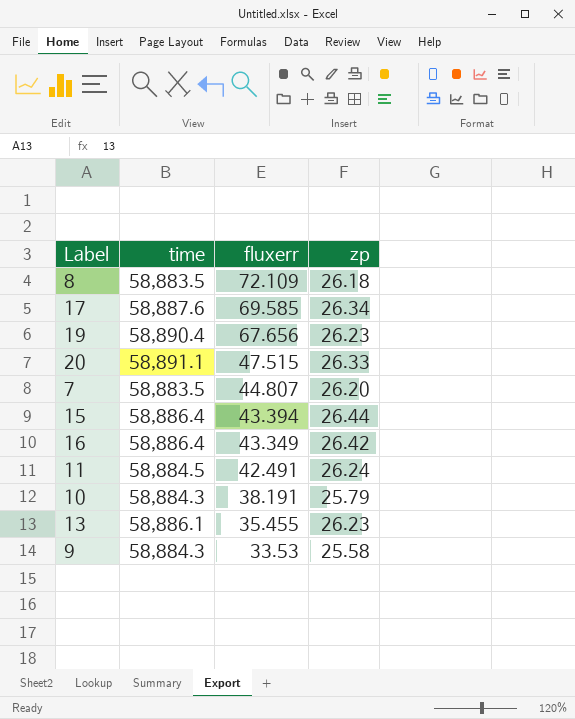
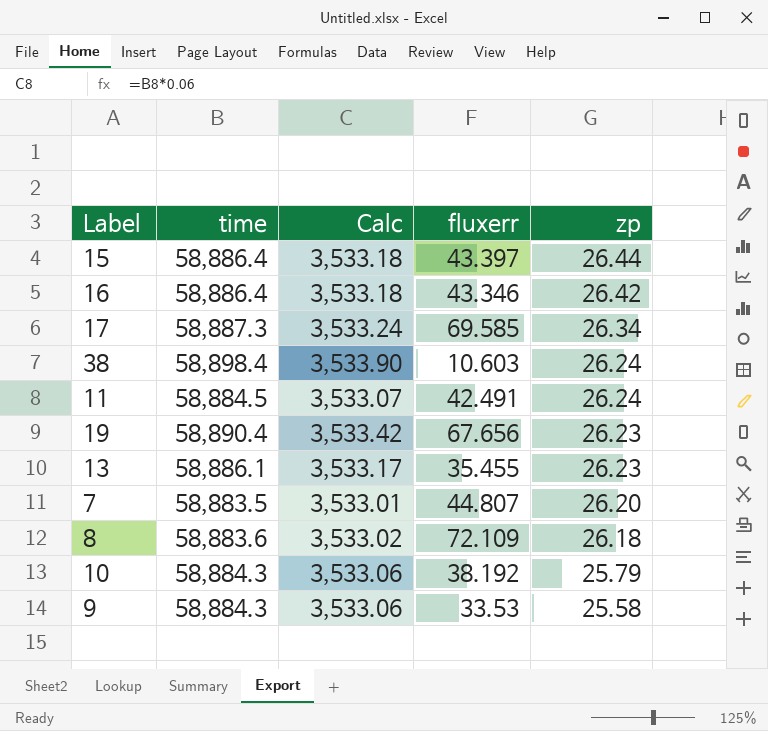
row order: fluxerr descending -> zp descending
column Calc | formula: none -> [time] * 0.06
row 20: 58,891.1 | 47.515 | 26.33 -> none
15 | fluxerr: 43.394 -> 43.397
16 | fluxerr: 43.349 -> 43.346
17 | time: 58,887.6 -> 58,887.3
row 38: none -> 58,898.4 | 3,533.90 | 10.603 | 26.24
8 | time: 58,883.5 -> 58,883.6
10 | fluxerr: 38.191 -> 38.192

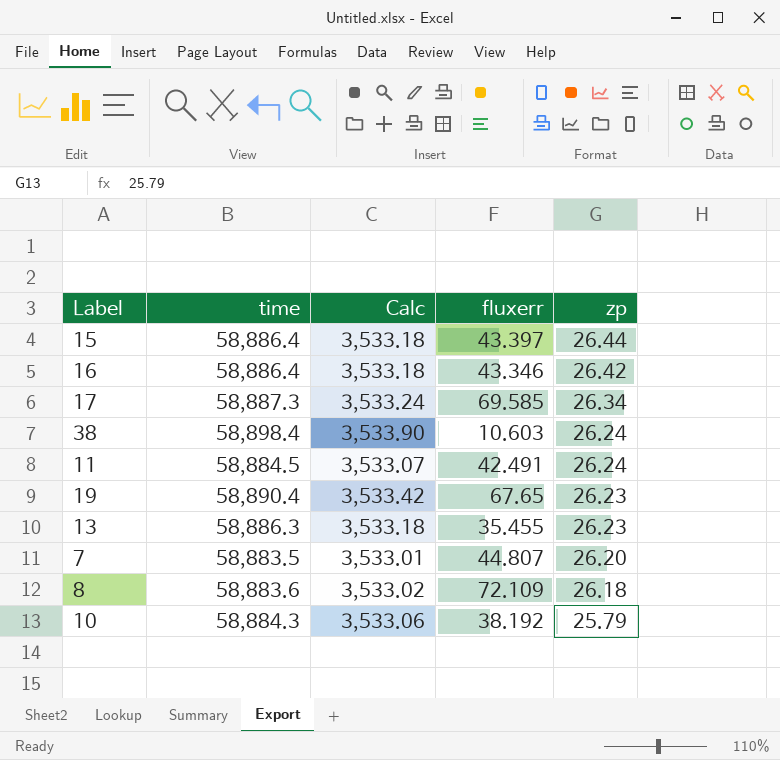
row 9: 58,884.3 | 3,533.06 | 33.53 | 25.58 -> none
19 | fluxerr: 67.656 -> 67.65
13 | time: 58,886.1 -> 58,886.3
13 | Calc: 3,533.17 -> 3,533.18

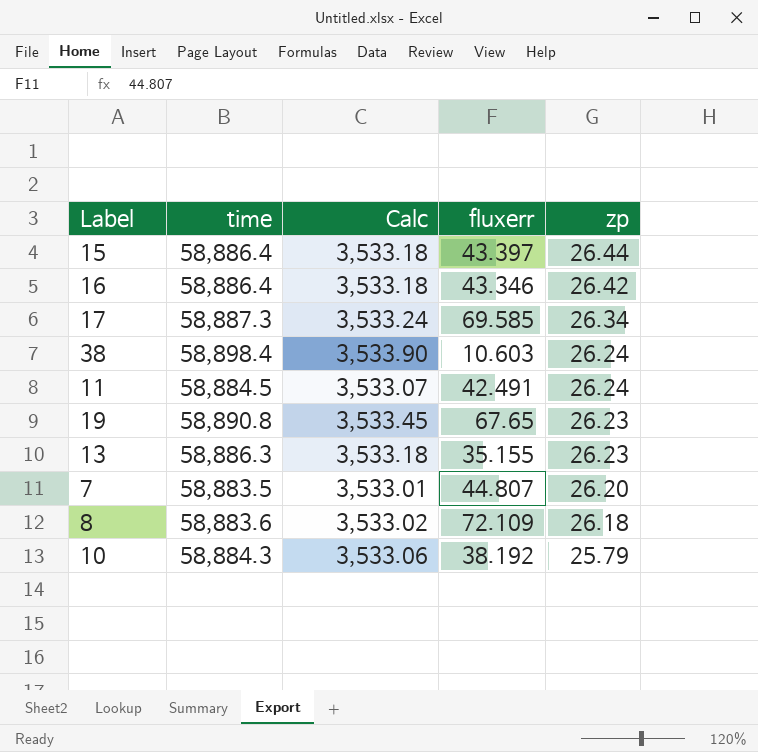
19 | time: 58,890.4 -> 58,890.8
19 | Calc: 3,533.42 -> 3,533.45
13 | fluxerr: 35.455 -> 35.155

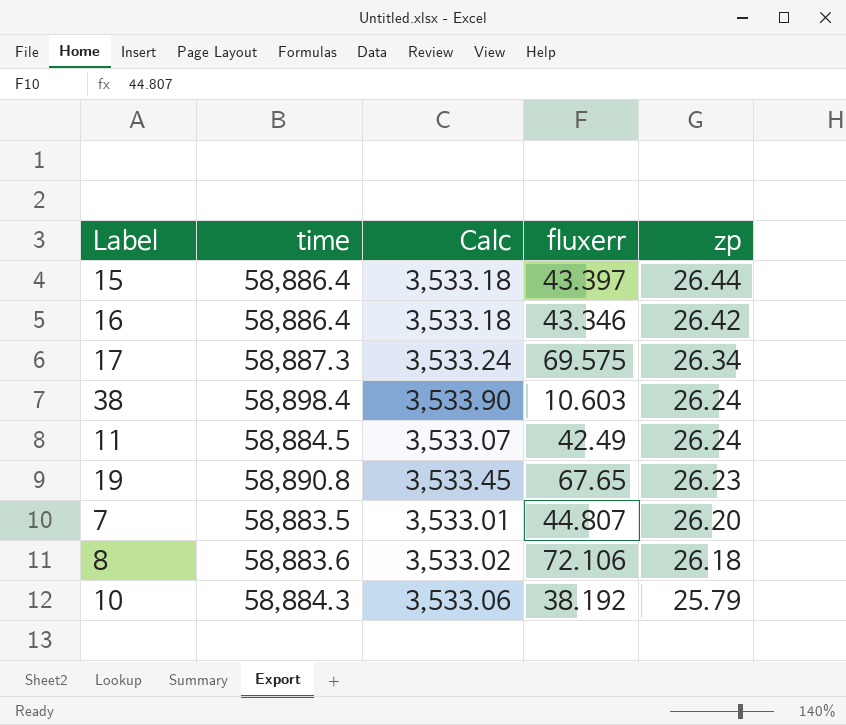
row 13: 58,886.3 | 3,533.18 | 35.155 | 26.23 -> none
17 | fluxerr: 69.585 -> 69.575
11 | fluxerr: 42.491 -> 42.49
8 | fluxerr: 72.109 -> 72.106

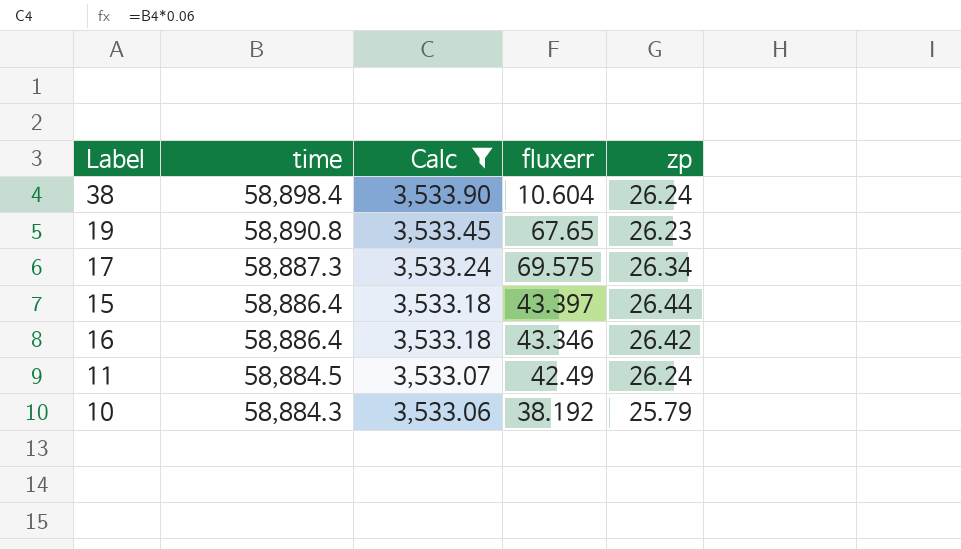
filter: none -> Calc >= 3,533.06
row order: zp descending -> time descending
38 | fluxerr: 10.603 -> 10.604

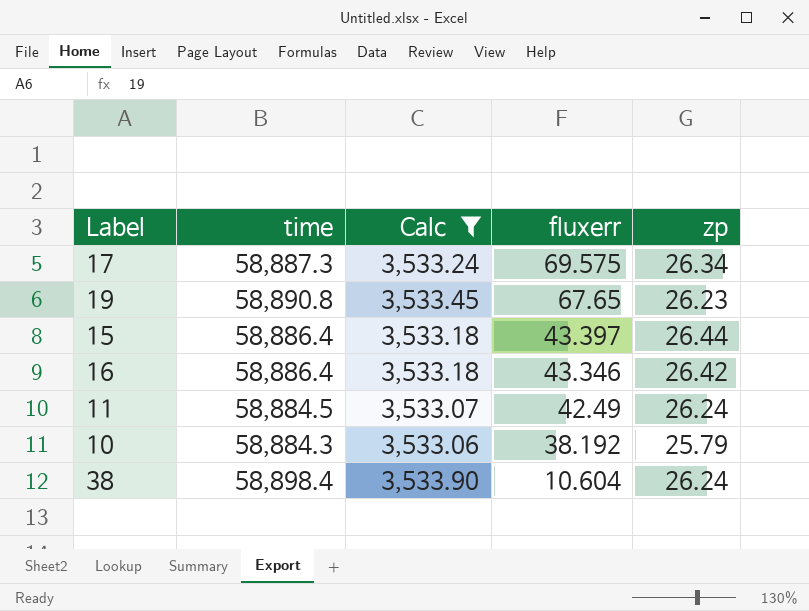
row order: time descending -> fluxerr descending

